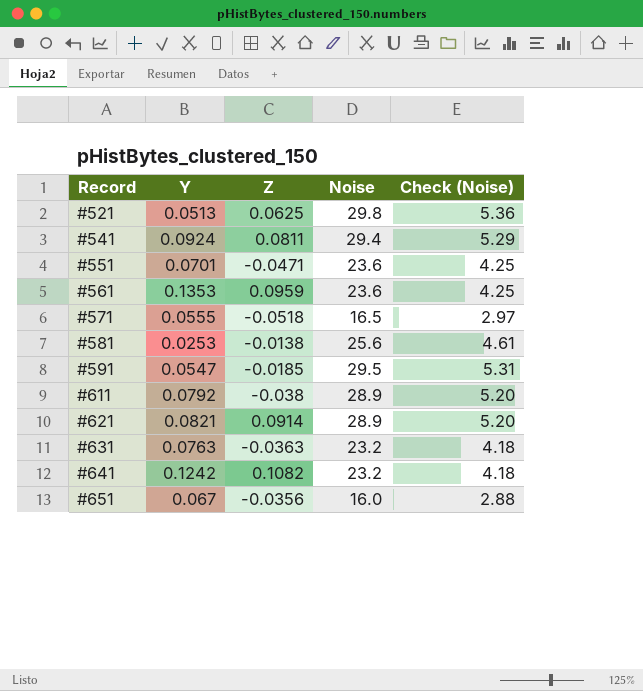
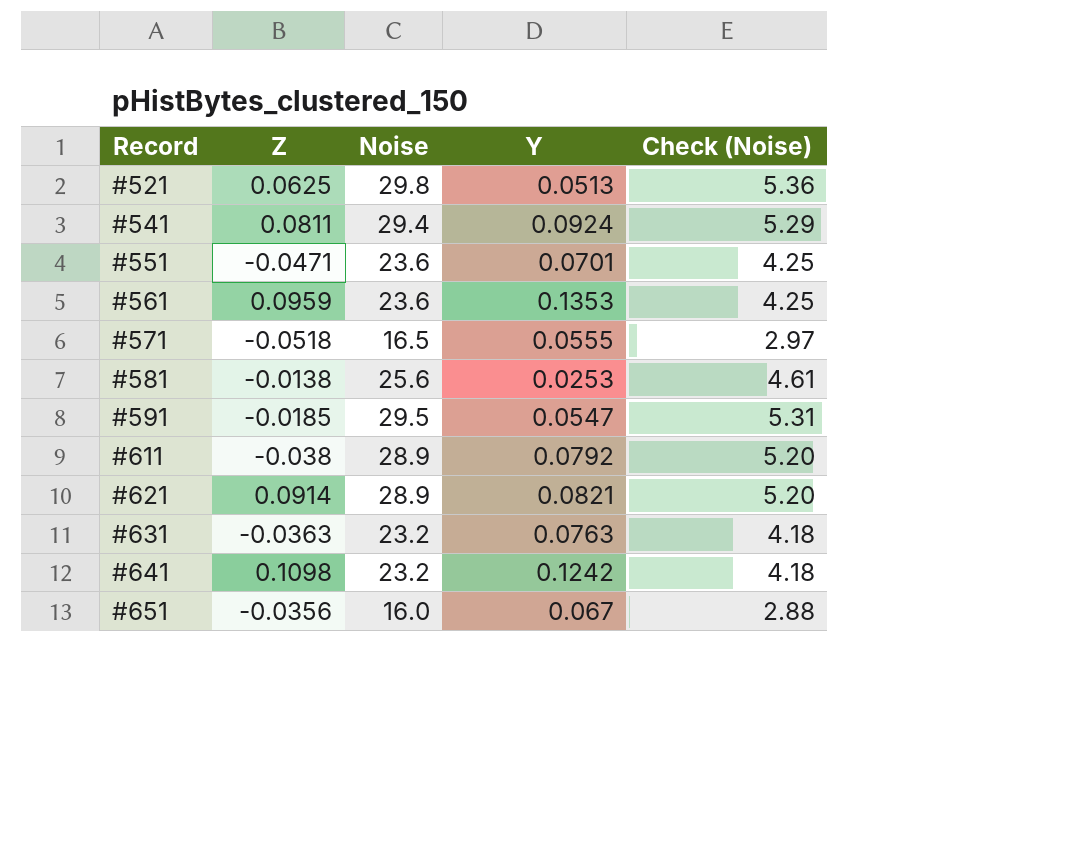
column Y | position: 2 -> 4
#641 | Z: 0.1082 -> 0.1098

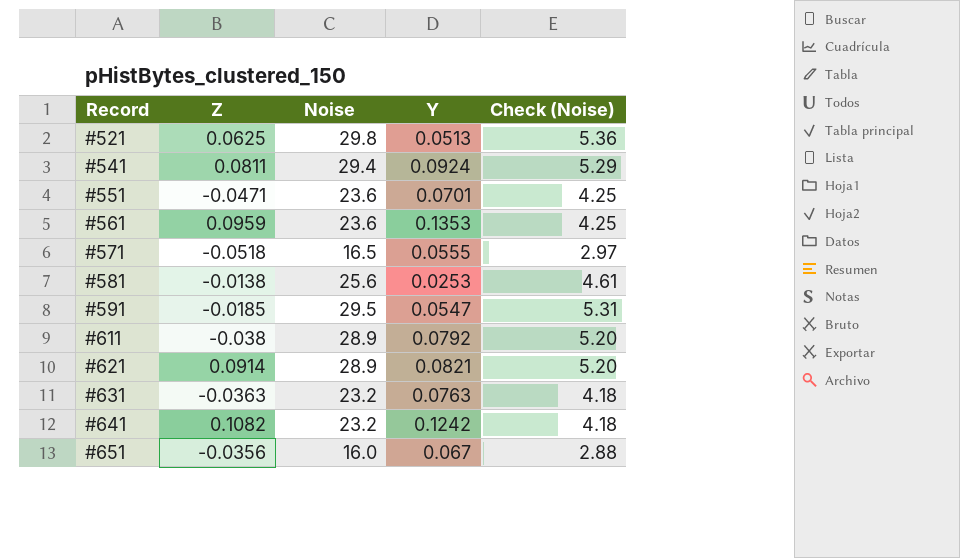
#641 | Z: 0.1098 -> 0.1082

